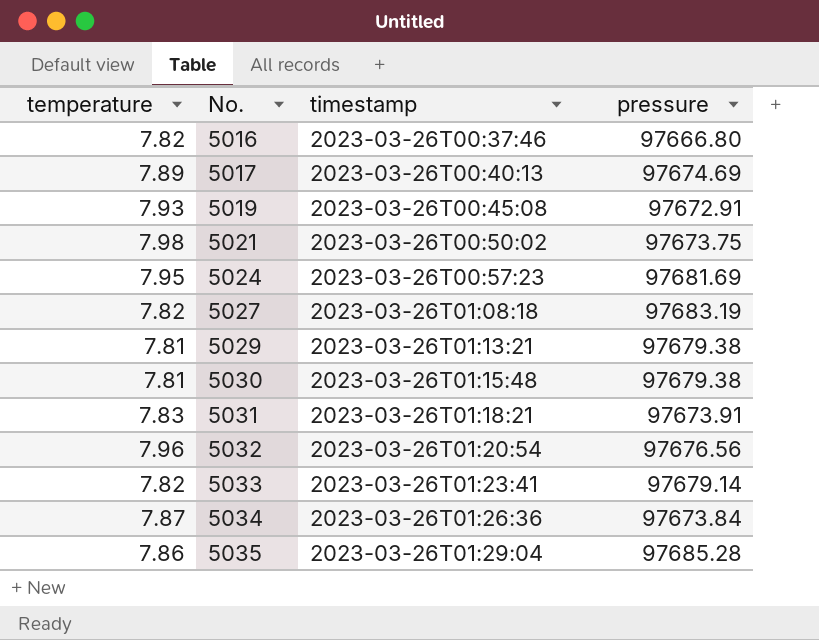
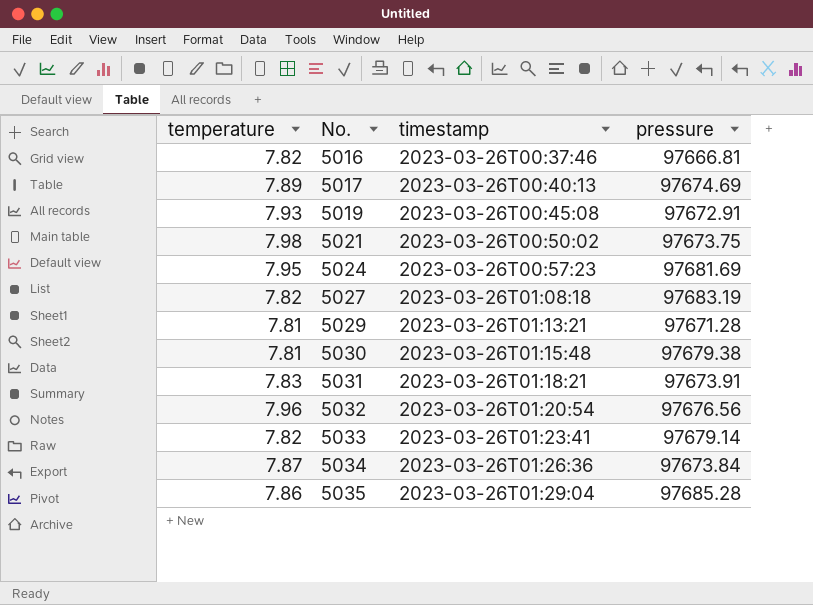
5016 | pressure: 97666.80 -> 97666.81
5029 | pressure: 97679.38 -> 97671.28

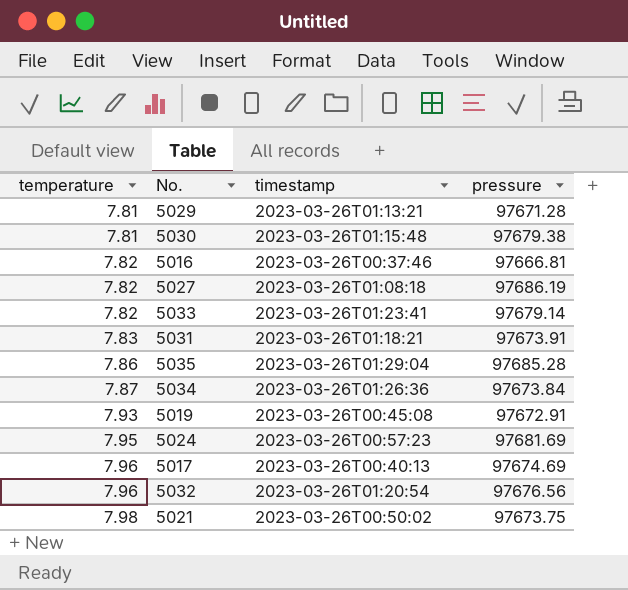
row order: No. ascending -> temperature ascending
5027 | pressure: 97683.19 -> 97686.19
5017 | temperature: 7.89 -> 7.96

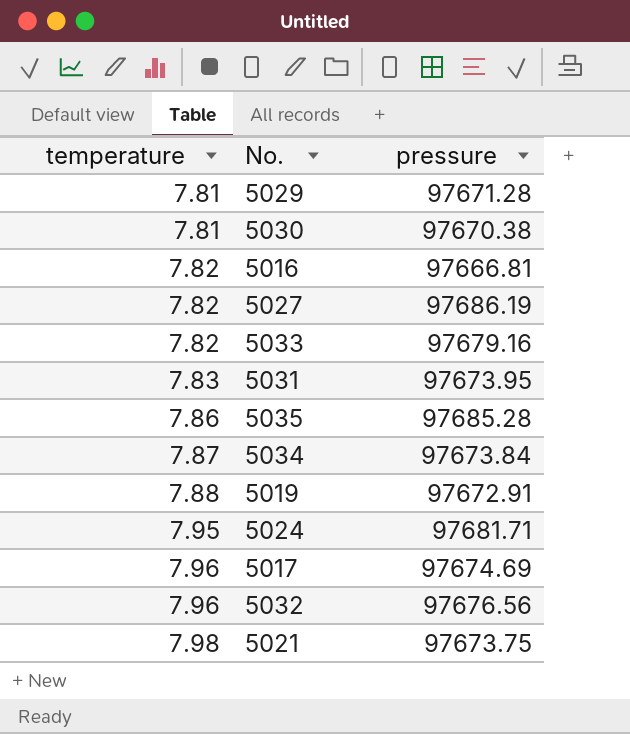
column timestamp | position: 3 -> none
5030 | pressure: 97679.38 -> 97670.38
5033 | pressure: 97679.14 -> 97679.16
5031 | pressure: 97673.91 -> 97673.95
5019 | temperature: 7.93 -> 7.88
5024 | pressure: 97681.69 -> 97681.71

